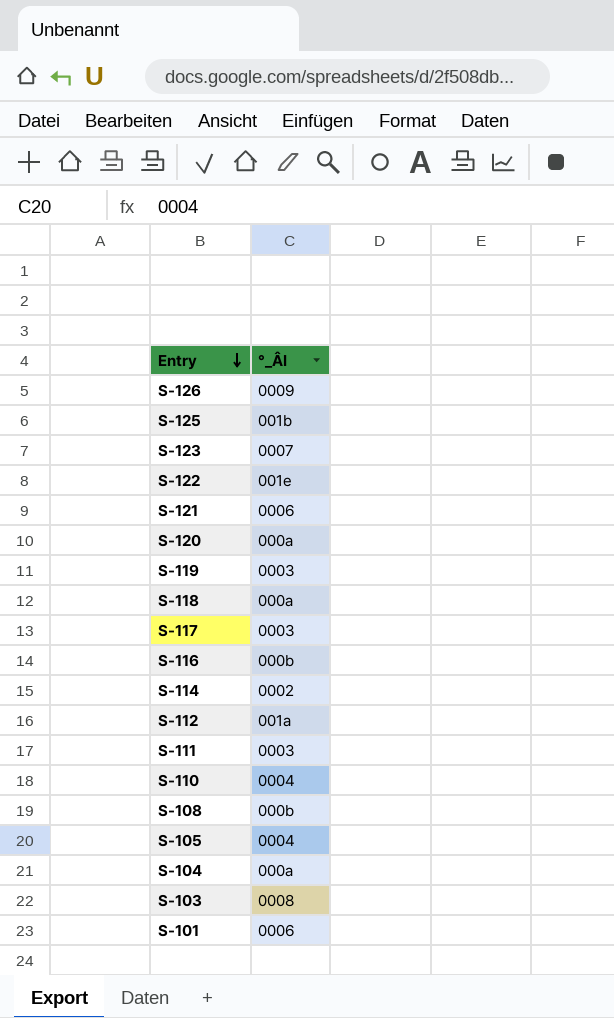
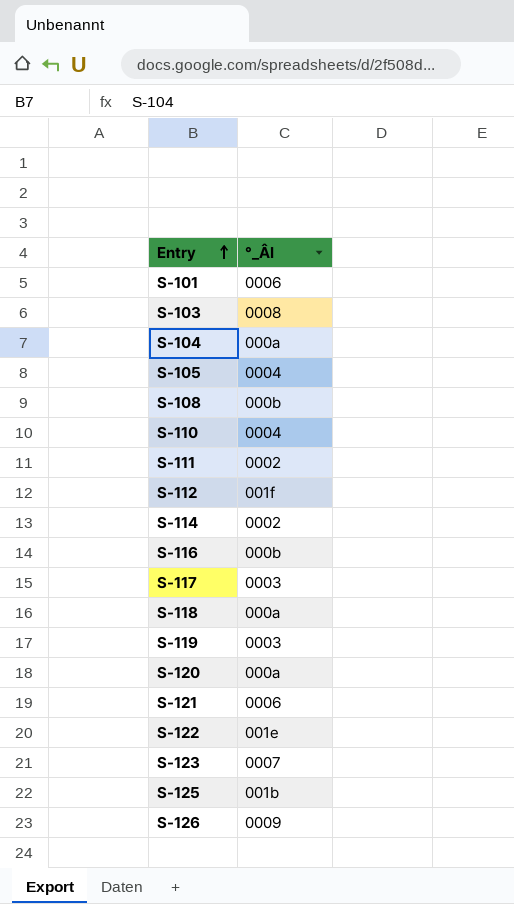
row order: Entry descending -> Entry ascending
S-111 | °_ÂI: 0003 -> 0002
S-112 | °_ÂI: 001a -> 001f

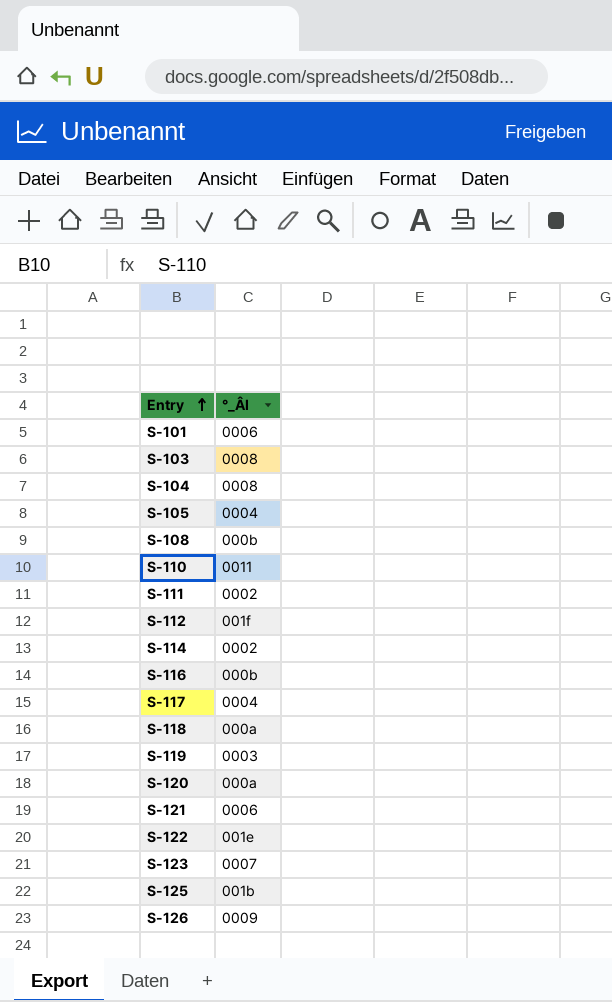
S-104 | °_ÂI: 000a -> 0008
S-110 | °_ÂI: 0004 -> 0011
S-117 | °_ÂI: 0003 -> 0004

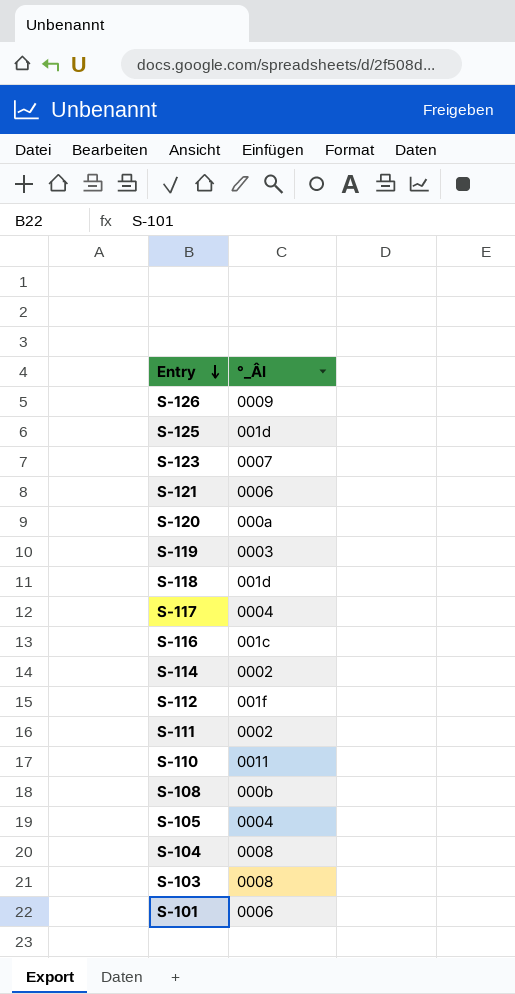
row order: Entry ascending -> Entry descending
row S-122: 001e -> none
S-125 | °_ÂI: 001b -> 001d
S-118 | °_ÂI: 000a -> 001d
S-116 | °_ÂI: 000b -> 001c

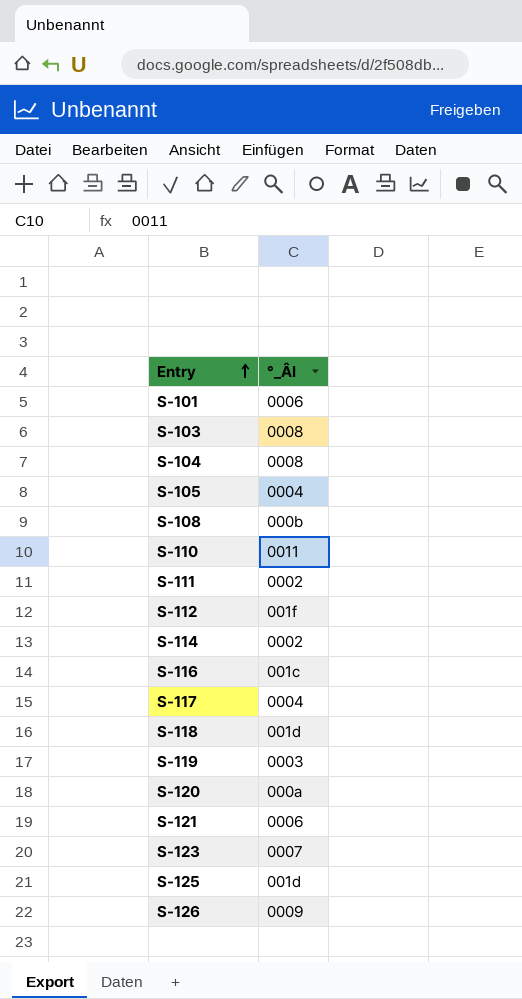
row order: Entry descending -> Entry ascending

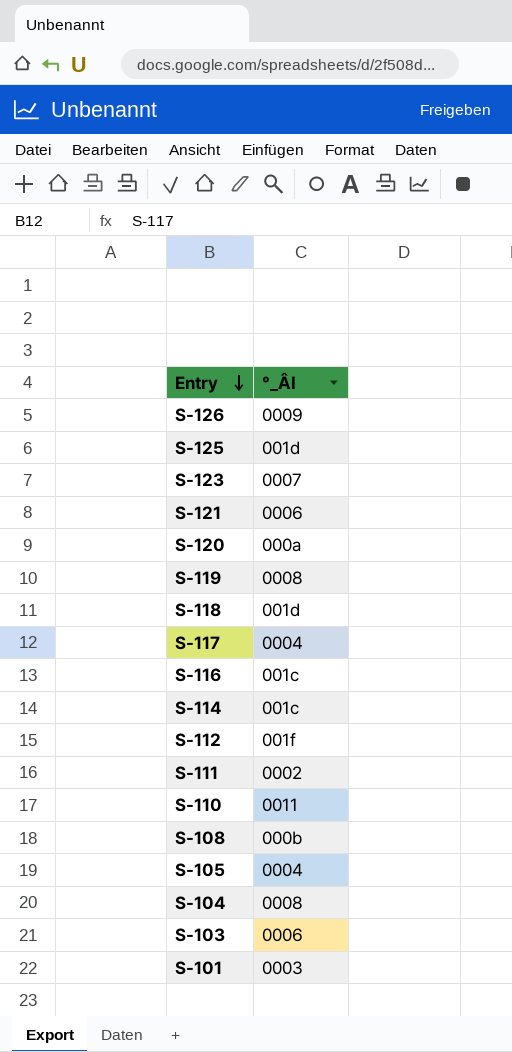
row order: Entry ascending -> Entry descending
S-119 | °_ÂI: 0003 -> 0008
S-114 | °_ÂI: 0002 -> 001c
S-103 | °_ÂI: 0008 -> 0006
S-101 | °_ÂI: 0006 -> 0003

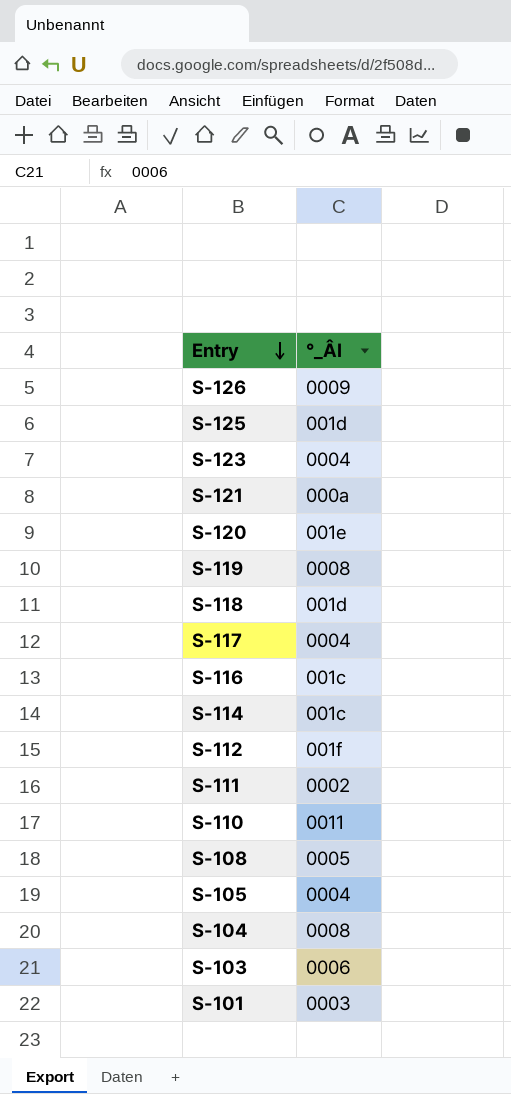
S-123 | °_ÂI: 0007 -> 0004
S-121 | °_ÂI: 0006 -> 000a
S-120 | °_ÂI: 000a -> 001e
S-108 | °_ÂI: 000b -> 0005

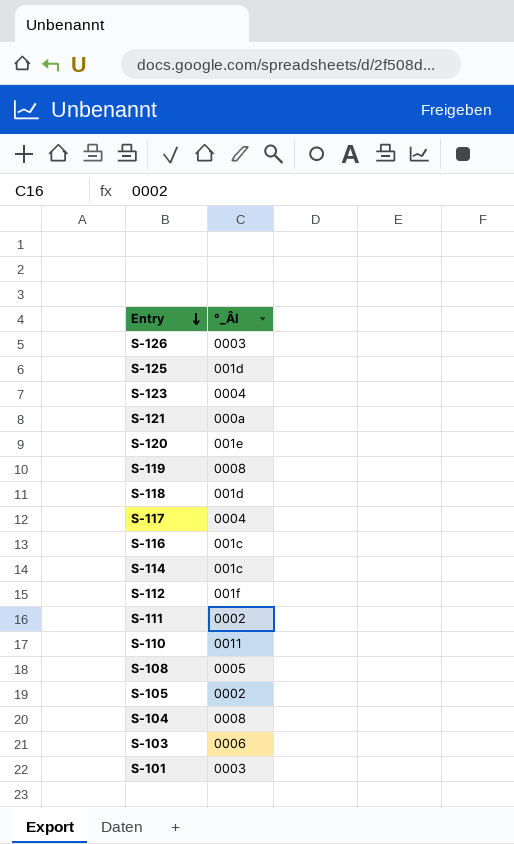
S-126 | °_ÂI: 0009 -> 0003
S-105 | °_ÂI: 0004 -> 0002

